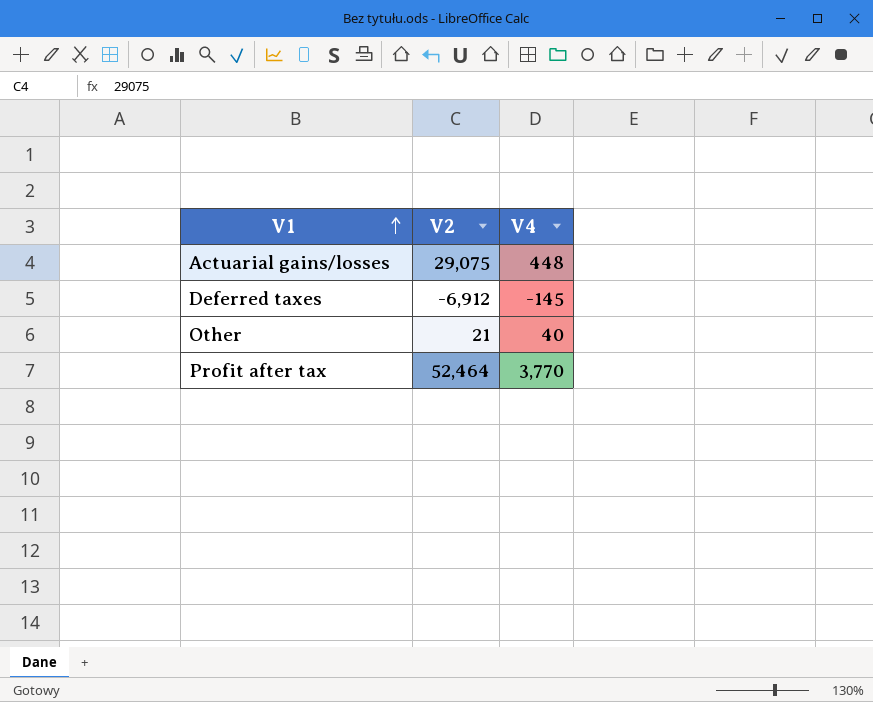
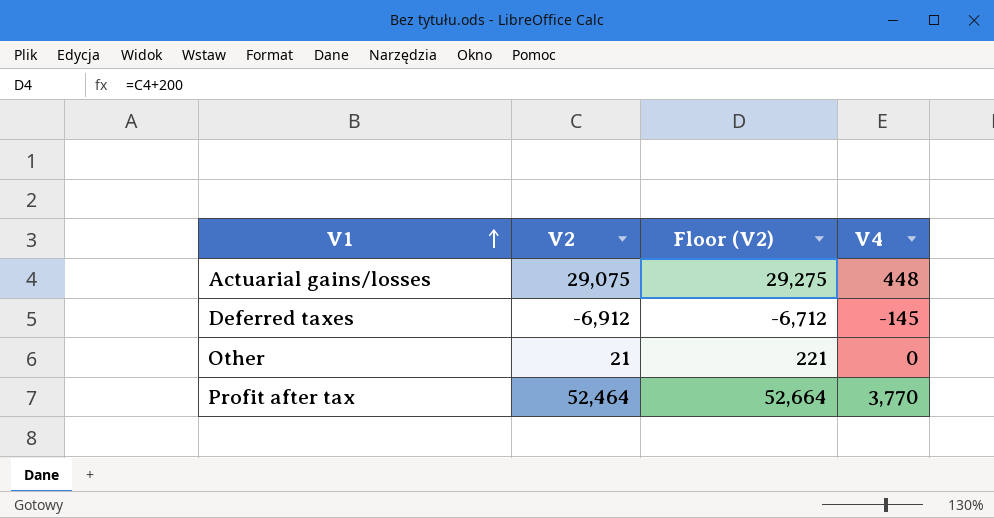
column Floor (V2) | formula: none -> [V2] + 200
Other | V4: 40 -> 0

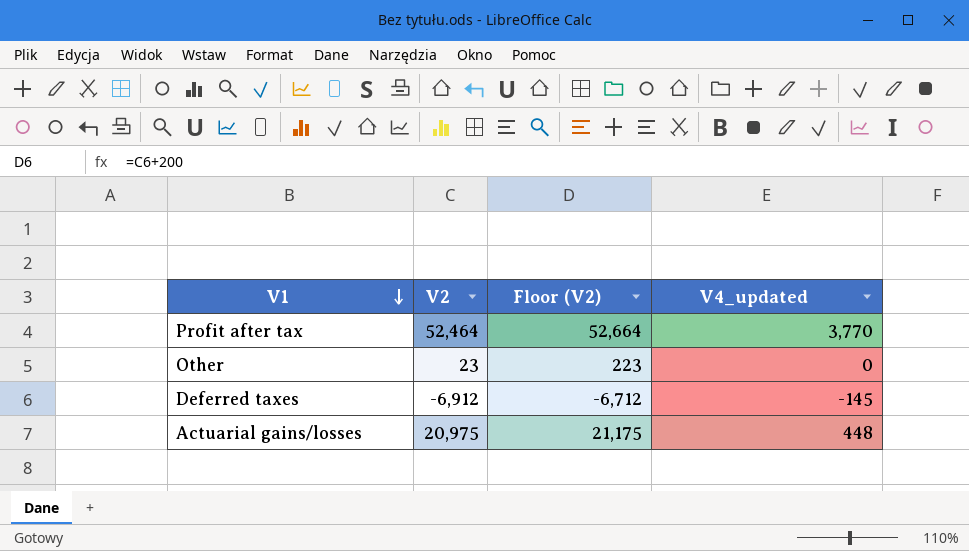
row order: V1 ascending -> V1 descending
column name: V4 -> V4_updated
Other | V2: 21 -> 23
Other | Floor (V2): 221 -> 223
Actuarial gains/losses | V2: 29,075 -> 20,975
Actuarial gains/losses | Floor (V2): 29,275 -> 21,175

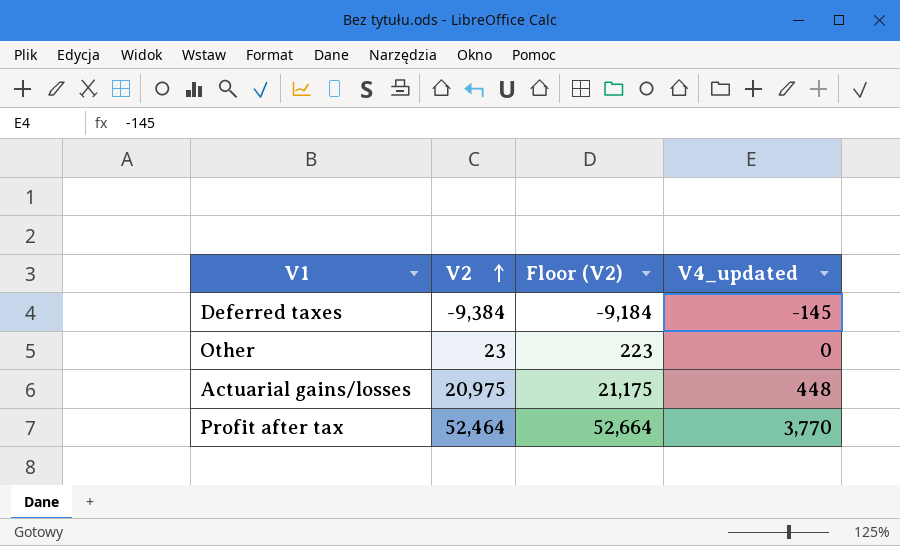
row order: V1 descending -> V2 ascending
Deferred taxes | V2: -6,912 -> -9,384
Deferred taxes | Floor (V2): -6,712 -> -9,184

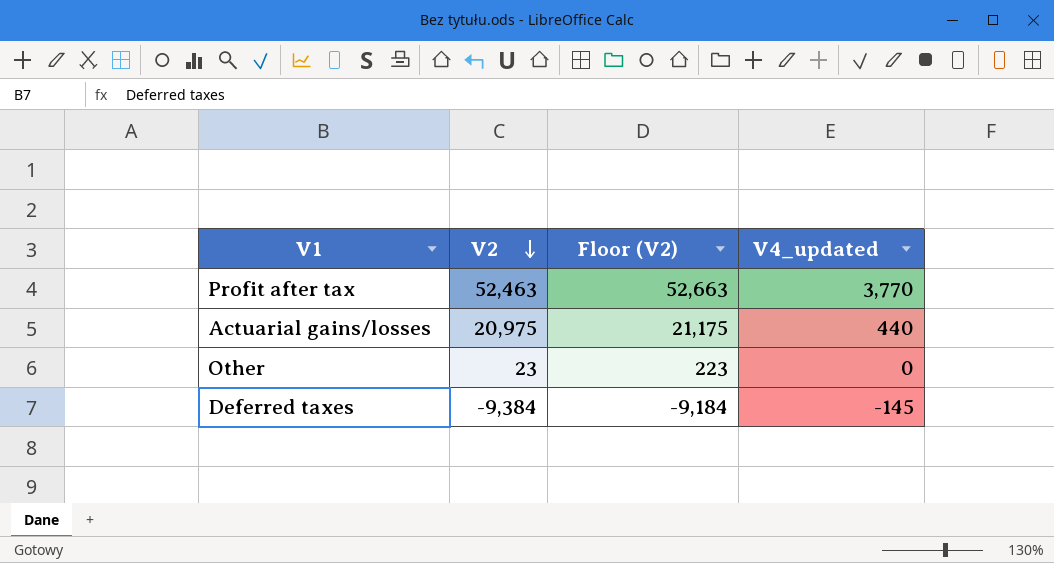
row order: V2 ascending -> V2 descending
Profit after tax | V2: 52,464 -> 52,463
Profit after tax | Floor (V2): 52,664 -> 52,663
Actuarial gains/losses | V4_updated: 448 -> 440

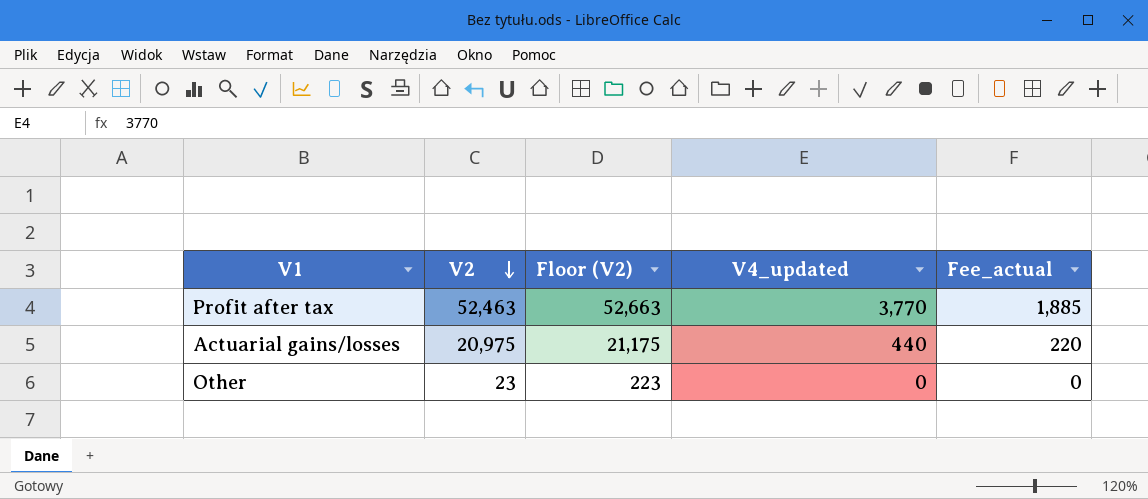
column Fee_actual | formula: none -> [V4_updated] * 0.5
row Deferred taxes: -9,384 | -9,184 | -145 -> none

